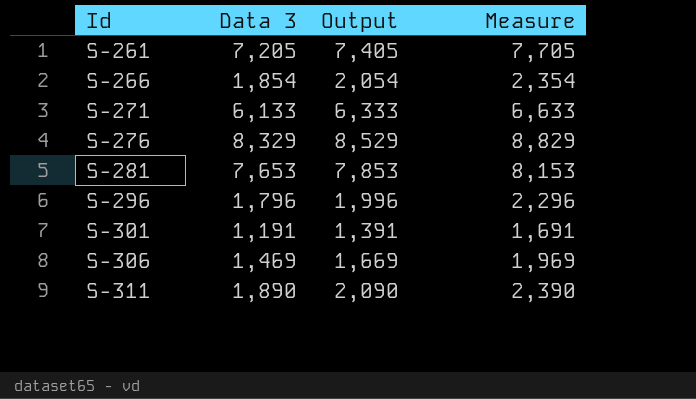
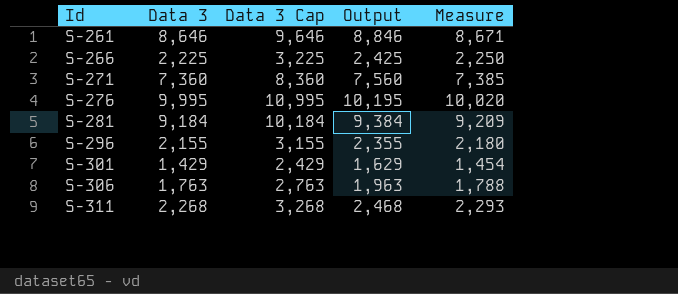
column Data 3 Cap | formula: none -> [Data 3] + 1000
column Measure | formula: [Data 3] + 500 -> [Data 3] + 25
S-261 | Data 3: 7,205 -> 8,646
S-261 | Output: 7,405 -> 8,846
S-266 | Data 3: 1,854 -> 2,225
S-266 | Output: 2,054 -> 2,425
S-271 | Data 3: 6,133 -> 7,360
S-271 | Output: 6,333 -> 7,560
S-276 | Data 3: 8,329 -> 9,995
S-276 | Output: 8,529 -> 10,195
S-281 | Data 3: 7,653 -> 9,184
S-281 | Output: 7,853 -> 9,384
S-296 | Data 3: 1,796 -> 2,155
S-296 | Output: 1,996 -> 2,355
S-301 | Data 3: 1,191 -> 1,429
S-301 | Output: 1,391 -> 1,629
S-306 | Data 3: 1,469 -> 1,763
S-306 | Output: 1,669 -> 1,963
S-311 | Data 3: 1,890 -> 2,268
S-311 | Output: 2,090 -> 2,468

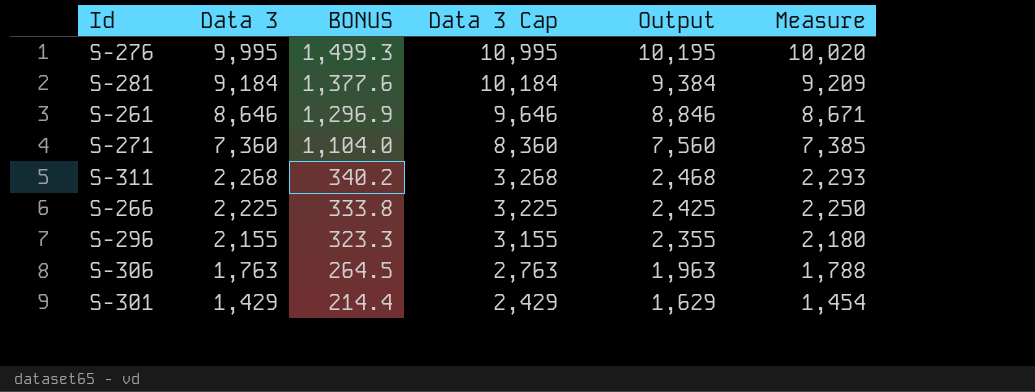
row order: Id ascending -> Data 3 descending
column BONUS | formula: none -> [Data 3] * 0.15

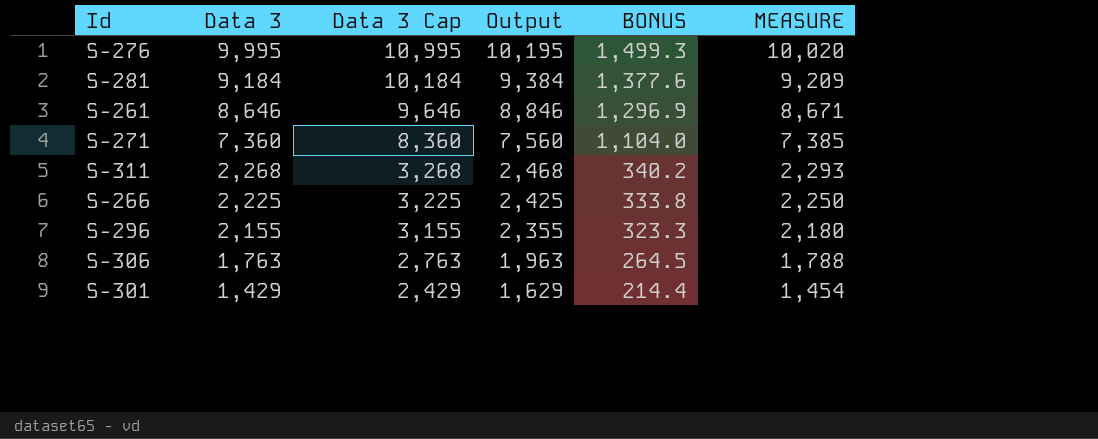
column BONUS | position: 3 -> 5
column name: Measure -> MEASURE

